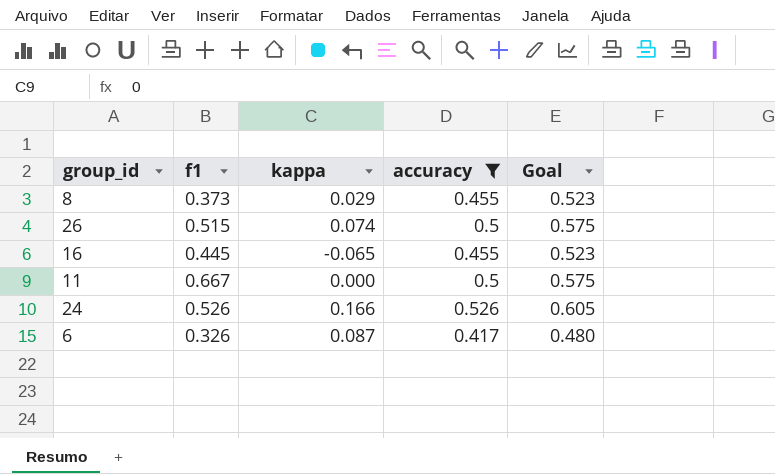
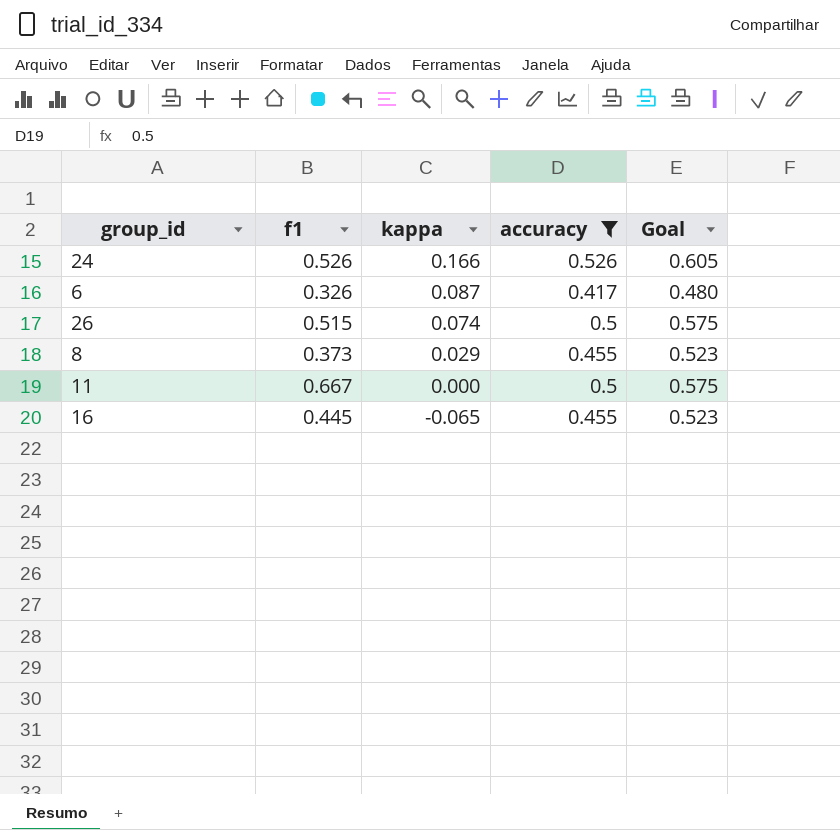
row order: none -> kappa descending

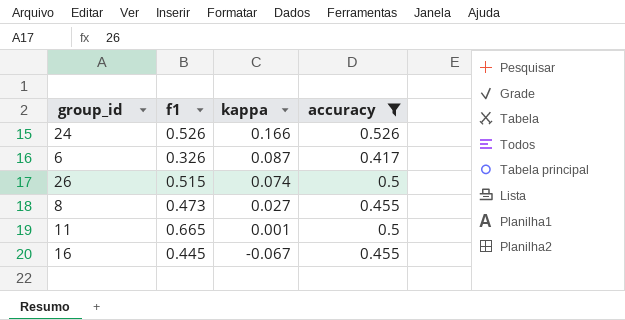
column Goal | formula: [accuracy] * 1.15 -> none
8 | f1: 0.373 -> 0.473
8 | kappa: 0.029 -> 0.027
11 | f1: 0.667 -> 0.665
11 | kappa: 0.000 -> 0.001
16 | kappa: -0.065 -> -0.067

